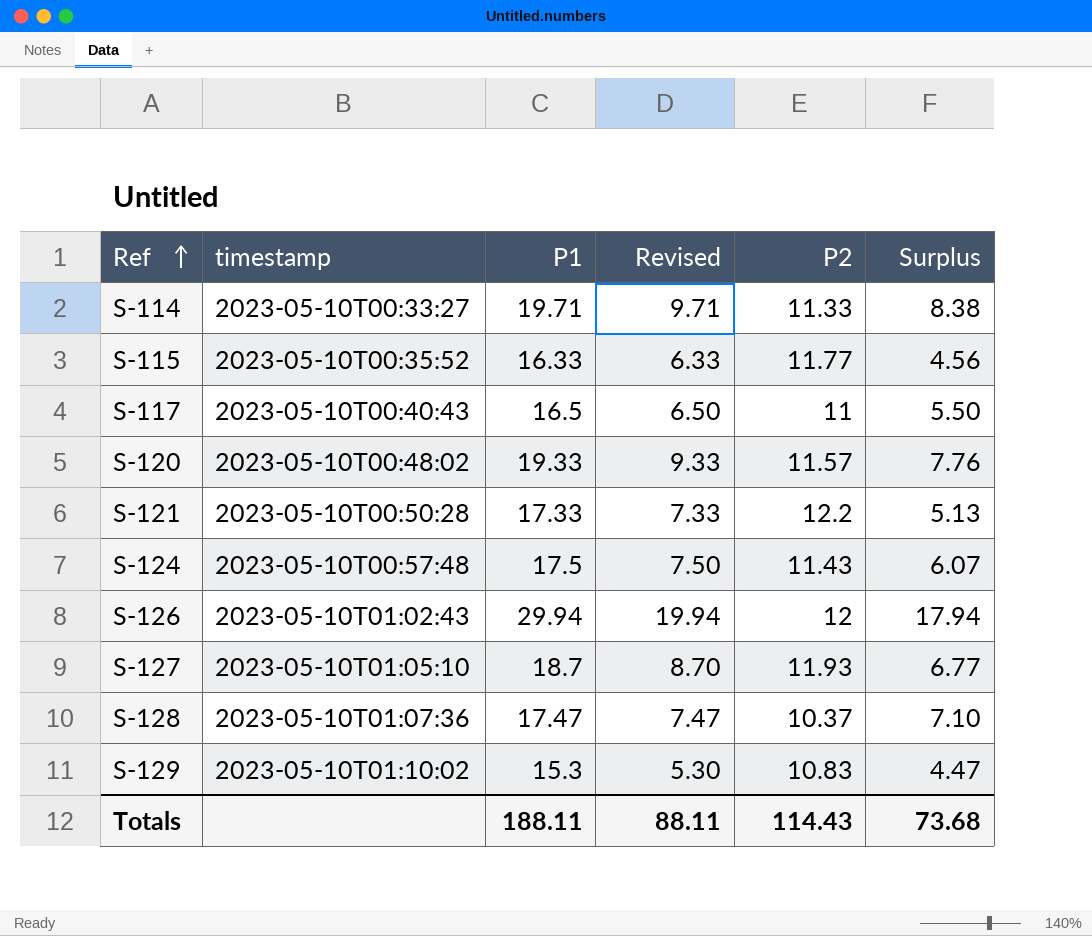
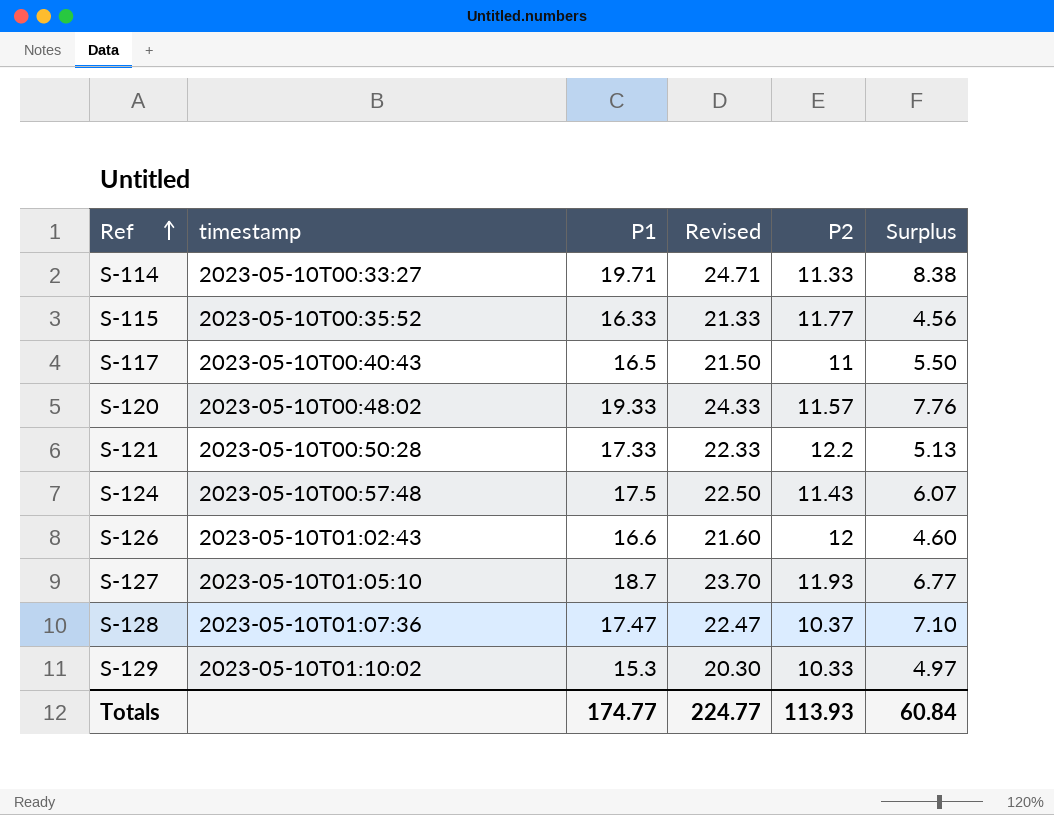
column Revised | formula: [P1] - 10 -> [P1] + 5
S-126 | P1: 29.94 -> 16.6
S-126 | Surplus: 17.94 -> 4.60
S-129 | P2: 10.83 -> 10.33
S-129 | Surplus: 4.47 -> 4.97
Totals | P1: 188.11 -> 174.77
Totals | Revised: 88.11 -> 224.77
Totals | P2: 114.43 -> 113.93
Totals | Surplus: 73.68 -> 60.84

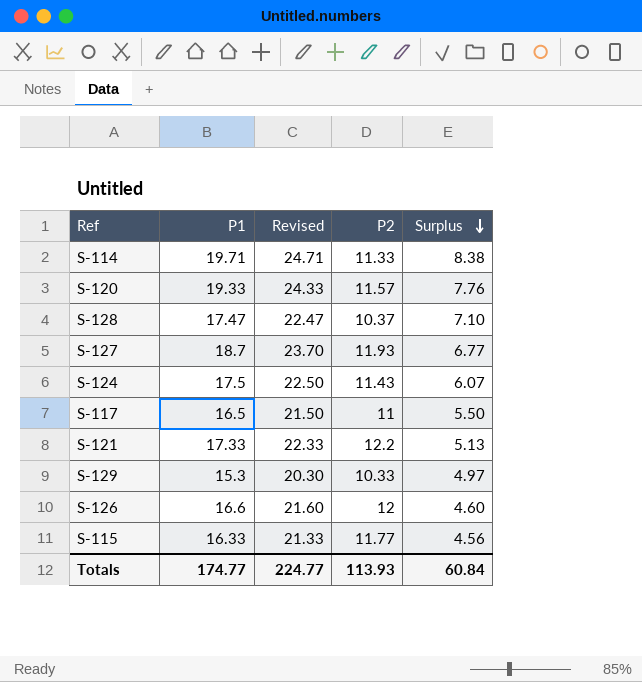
row order: Ref ascending -> Surplus descending
column timestamp | position: 2 -> none

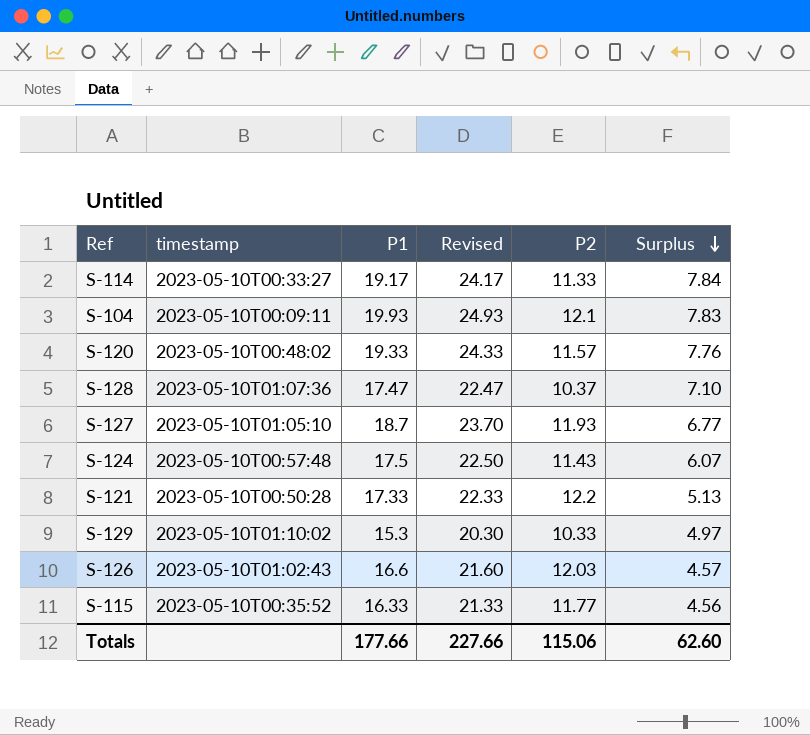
column timestamp | position: none -> 2
row S-117: 16.5 | 21.50 | 11 | 5.50 -> none
S-114 | P1: 19.71 -> 19.17
S-114 | Revised: 24.71 -> 24.17
S-114 | Surplus: 8.38 -> 7.84
row S-104: none -> 2023-05-10T00:09:11 | 19.93 | 24.93 | 12.1 | 7.83
S-126 | P2: 12 -> 12.03
S-126 | Surplus: 4.60 -> 4.57
Totals | P1: 174.77 -> 177.66
Totals | Revised: 224.77 -> 227.66
Totals | P2: 113.93 -> 115.06
Totals | Surplus: 60.84 -> 62.60

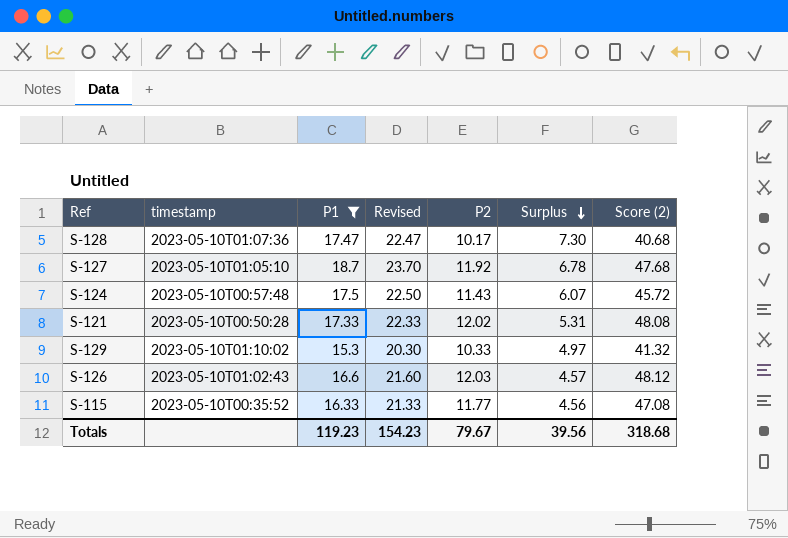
filter: none -> P1 <= 18.7
column Score (2) | formula: none -> [P2] * 4
S-128 | P2: 10.37 -> 10.17
S-128 | Surplus: 7.10 -> 7.30
S-127 | P2: 11.93 -> 11.92
S-127 | Surplus: 6.77 -> 6.78
S-121 | P2: 12.2 -> 12.02
S-121 | Surplus: 5.13 -> 5.31
Totals | P1: 177.66 -> 119.23
Totals | Revised: 227.66 -> 154.23
Totals | P2: 115.06 -> 79.67
Totals | Surplus: 62.60 -> 39.56

